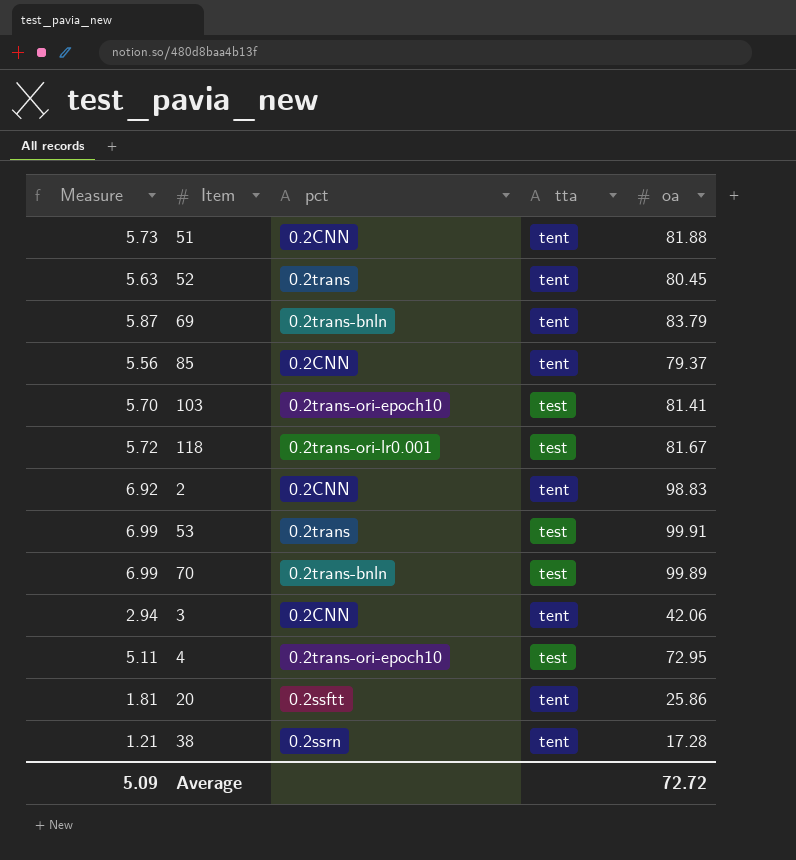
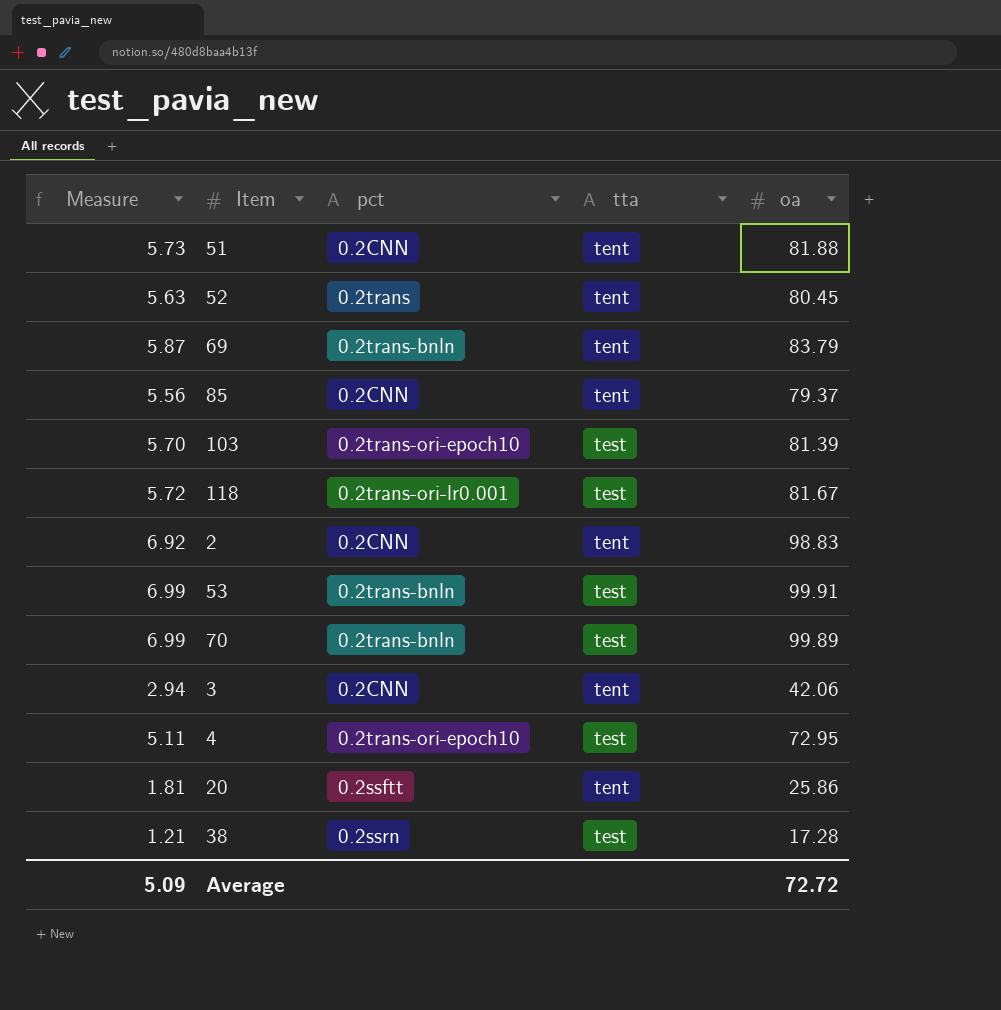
103 | oa: 81.41 -> 81.39
53 | pct: 0.2trans -> 0.2trans-bnln
38 | tta: tent -> test

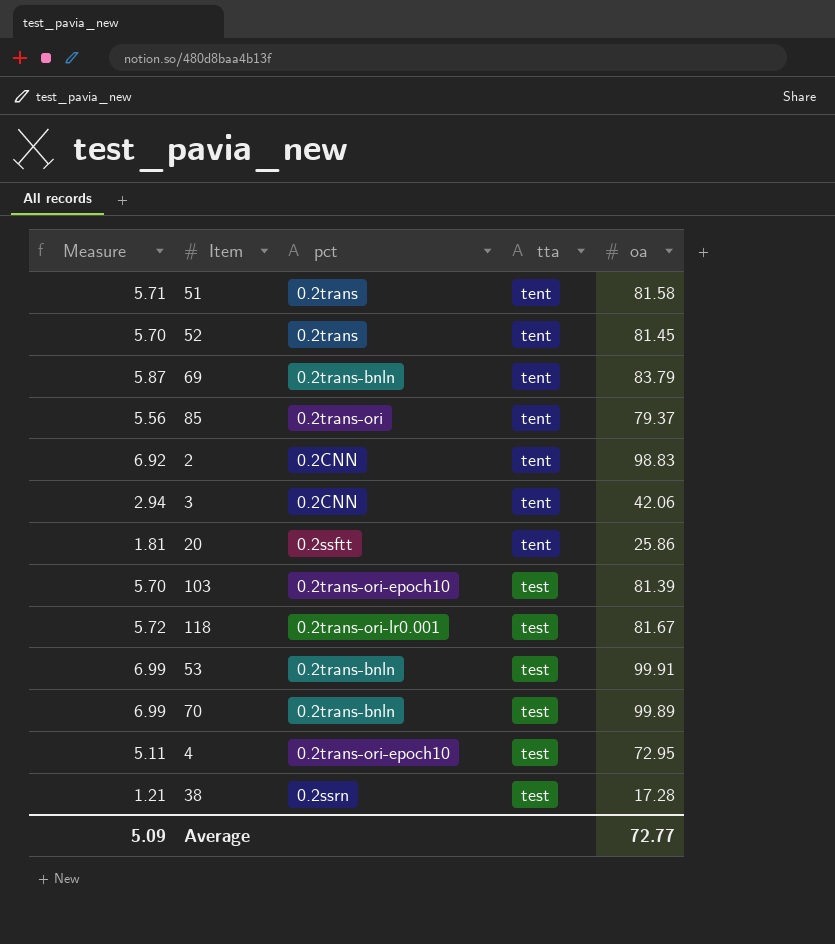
row order: none -> tta ascending
51 | Measure: 5.73 -> 5.71
51 | pct: 0.2CNN -> 0.2trans
51 | oa: 81.88 -> 81.58
52 | Measure: 5.63 -> 5.70
52 | oa: 80.45 -> 81.45
85 | pct: 0.2CNN -> 0.2trans-ori
Average | oa: 72.72 -> 72.77

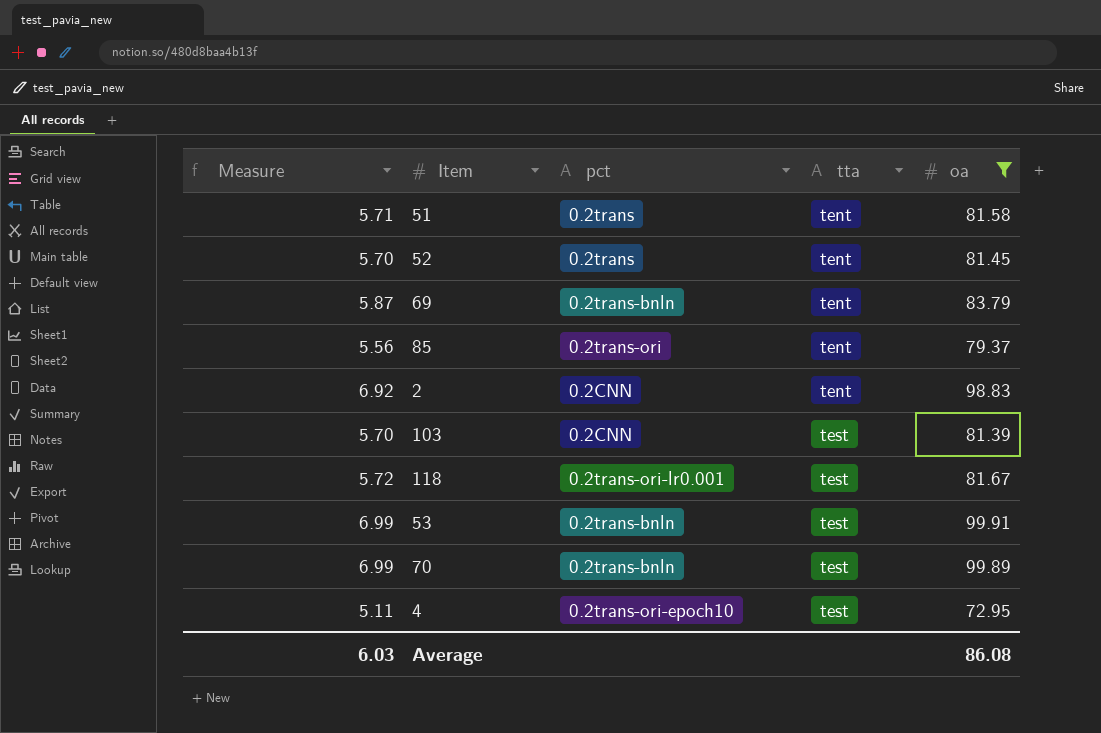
filter: none -> oa >= 72.95
103 | pct: 0.2trans-ori-epoch10 -> 0.2CNN
Average | Measure: 5.09 -> 6.03
Average | oa: 72.77 -> 86.08

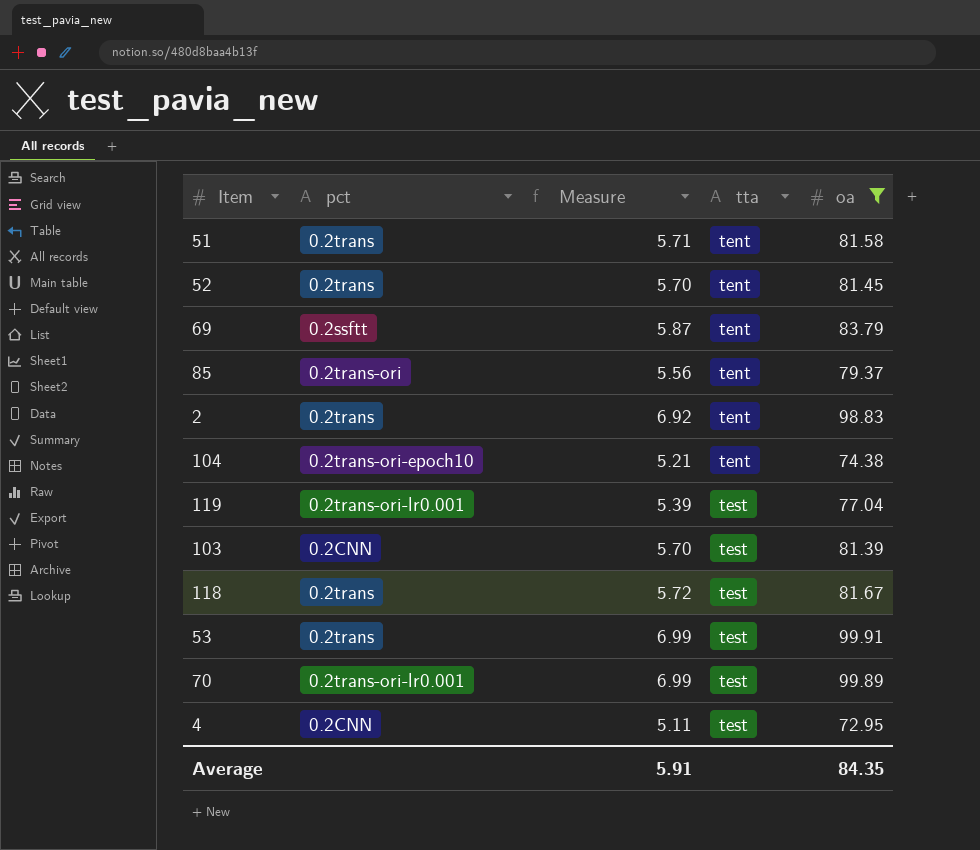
column Measure | position: 1 -> 3
69 | pct: 0.2trans-bnln -> 0.2ssftt
2 | pct: 0.2CNN -> 0.2trans
row 104: none -> 0.2trans-ori-epoch10 | 5.21 | tent | 74.38
row 119: none -> 0.2trans-ori-lr0.001 | 5.39 | test | 77.04
118 | pct: 0.2trans-ori-lr0.001 -> 0.2trans
53 | pct: 0.2trans-bnln -> 0.2trans
70 | pct: 0.2trans-bnln -> 0.2trans-ori-lr0.001
4 | pct: 0.2trans-ori-epoch10 -> 0.2CNN
Average | Measure: 6.03 -> 5.91
Average | oa: 86.08 -> 84.35

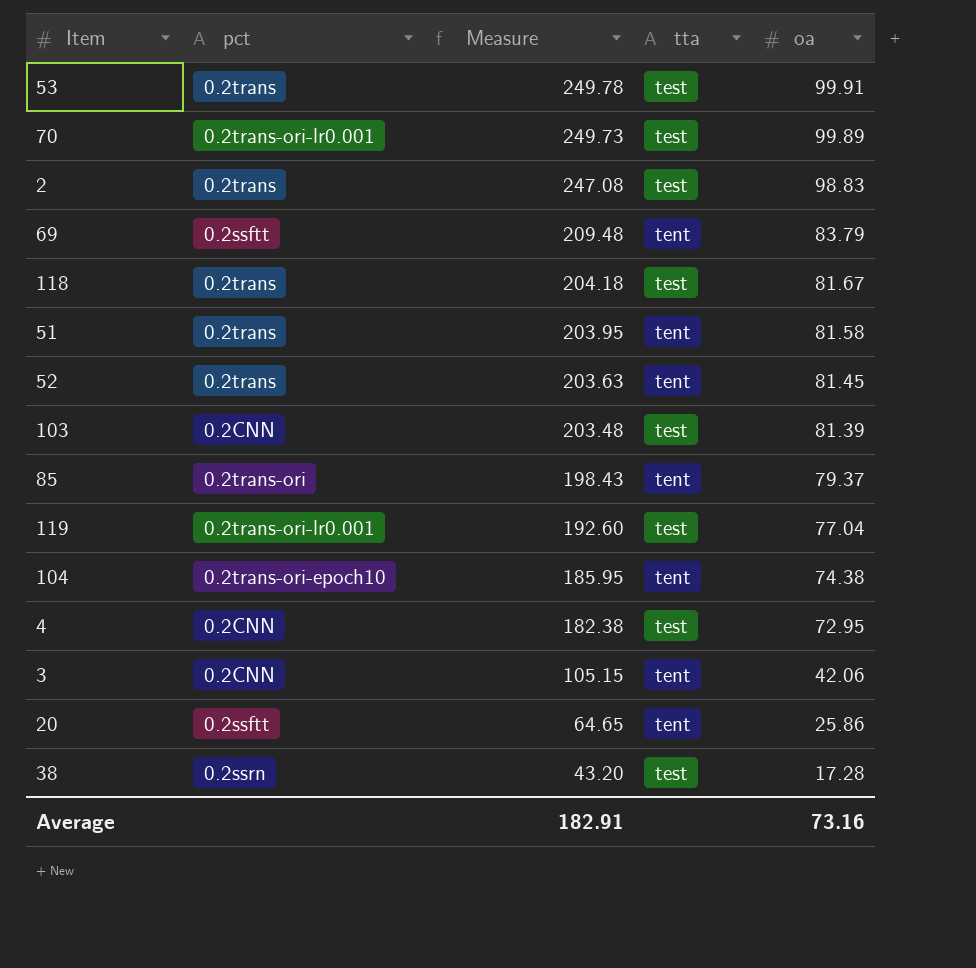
filter: oa >= 72.95 -> none
row order: tta ascending -> Measure descending
column Measure | formula: [oa] * 0.07 -> [oa] * 2.5
2 | tta: tent -> test
Average | Measure: 5.91 -> 182.91
Average | oa: 84.35 -> 73.16

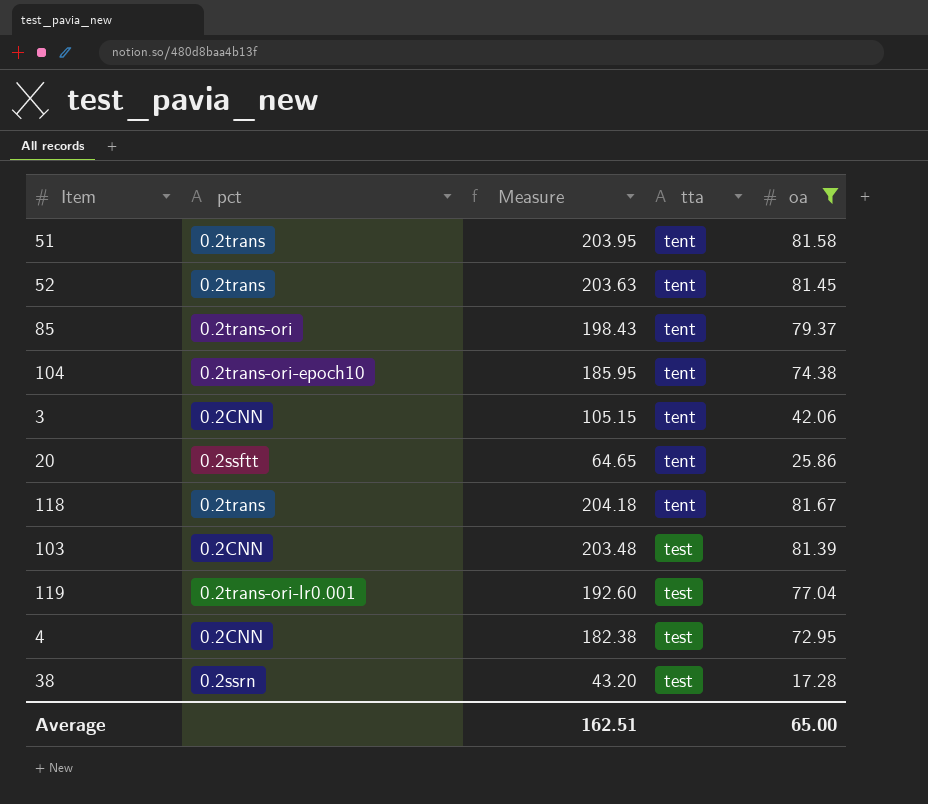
filter: none -> oa <= 81.67
row order: Measure descending -> tta ascending
118 | tta: test -> tent
Average | Measure: 182.91 -> 162.51
Average | oa: 73.16 -> 65.00

